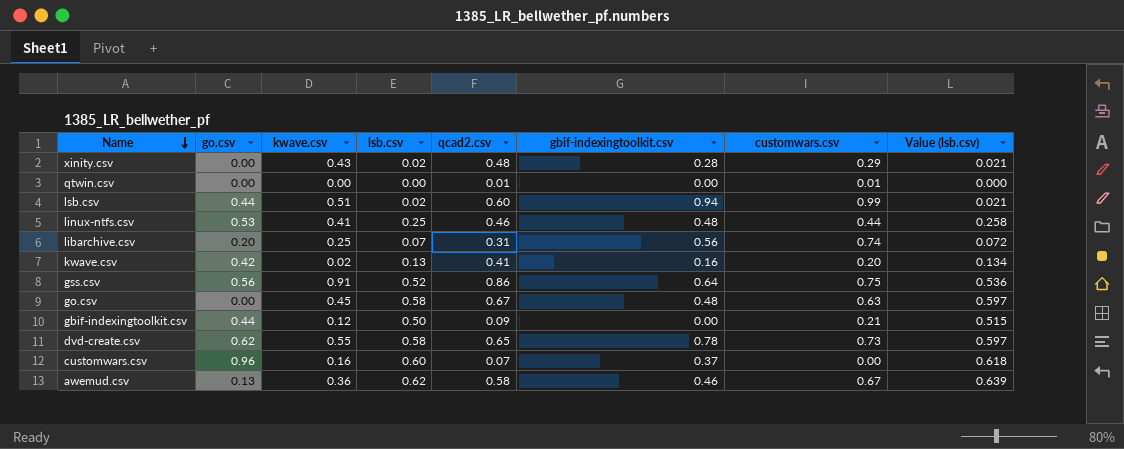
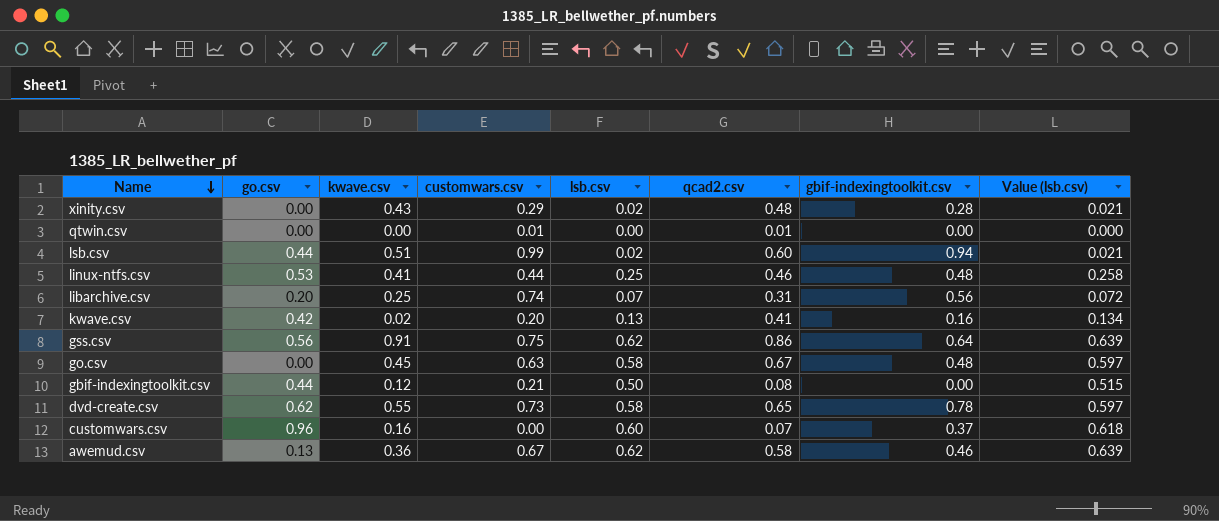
column customwars.csv | position: 7 -> 4
gss.csv | lsb.csv: 0.52 -> 0.62
gss.csv | Value (lsb.csv): 0.536 -> 0.639
gbif-indexingtoolkit.csv | qcad2.csv: 0.09 -> 0.08

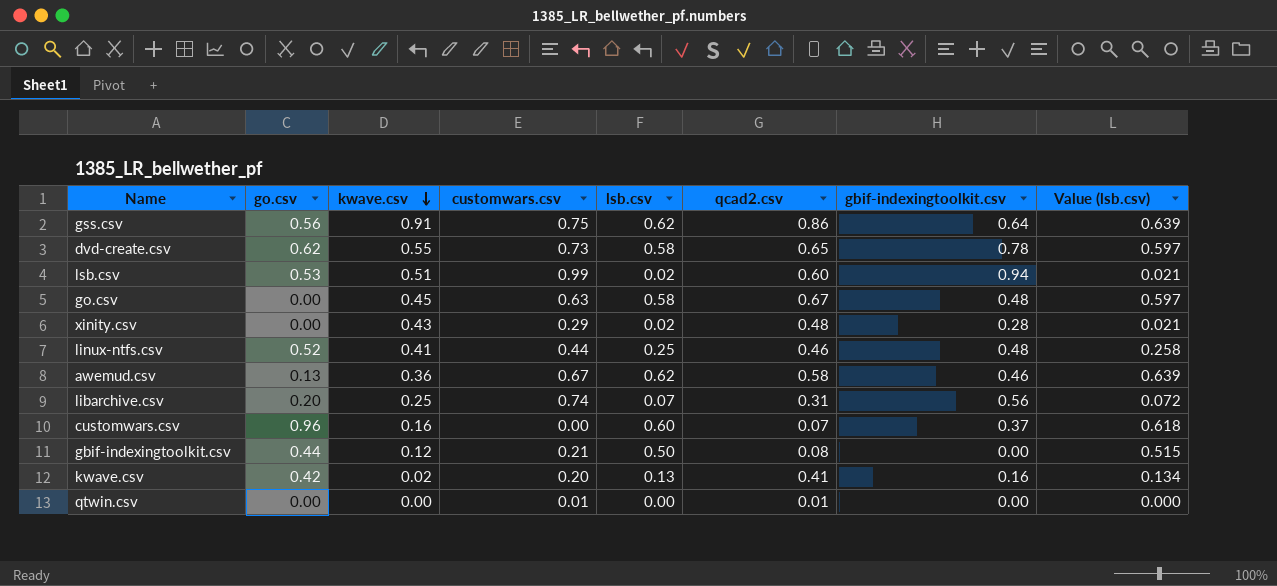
row order: Name descending -> kwave.csv descending
lsb.csv | go.csv: 0.44 -> 0.53
linux-ntfs.csv | go.csv: 0.53 -> 0.52

